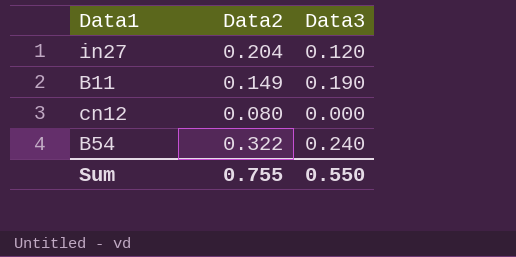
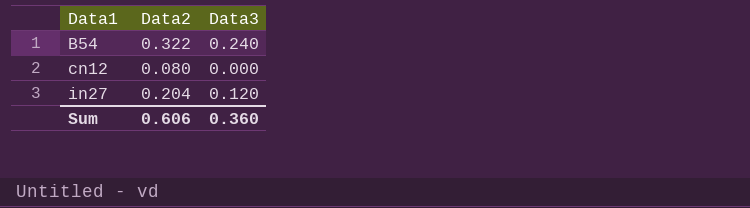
row order: none -> Data1 ascending
row B11: 0.149 | 0.190 -> none
Sum | Data2: 0.755 -> 0.606
Sum | Data3: 0.550 -> 0.360

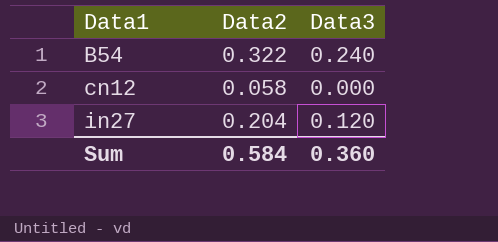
cn12 | Data2: 0.080 -> 0.058
Sum | Data2: 0.606 -> 0.584

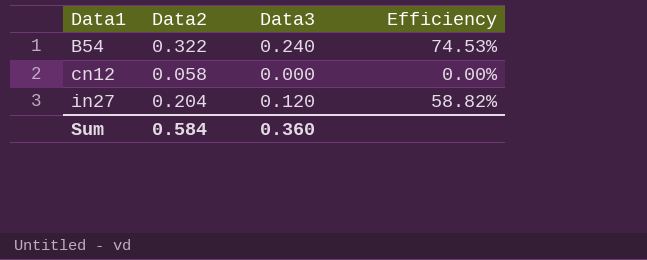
column Efficiency | formula: none -> [Data3] / [Data2]

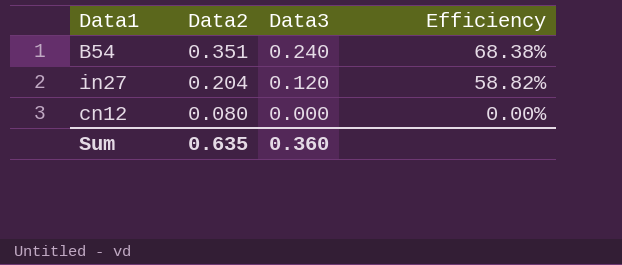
row order: Data1 ascending -> Data2 descending
B54 | Data2: 0.322 -> 0.351
B54 | Efficiency: 74.53% -> 68.38%
cn12 | Data2: 0.058 -> 0.080
Sum | Data2: 0.584 -> 0.635

